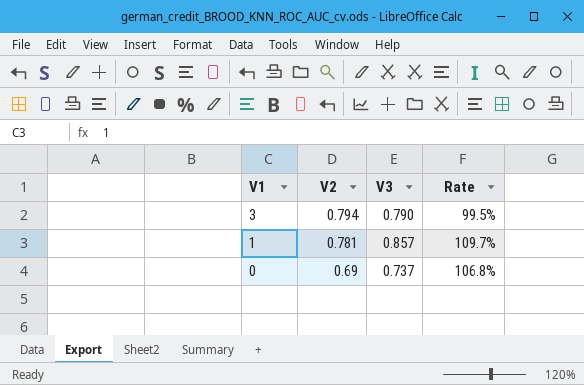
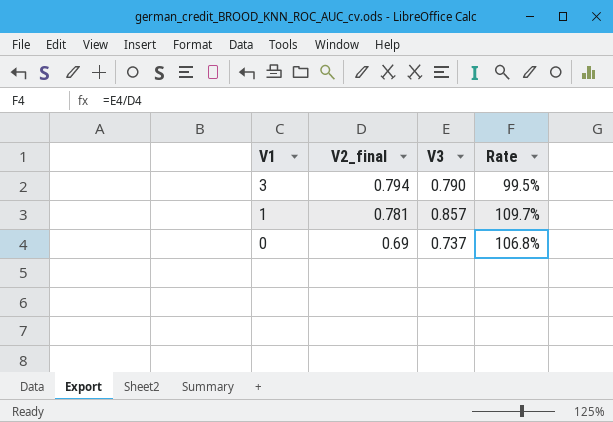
column name: V2 -> V2_final

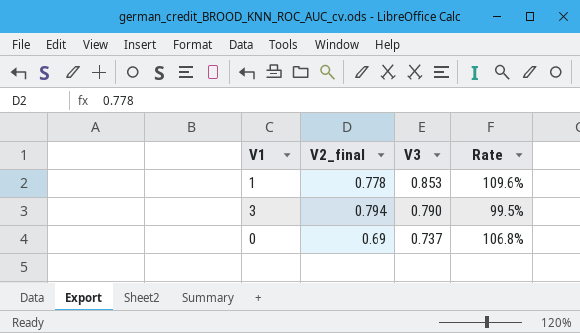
row order: V1 descending -> V3 descending
1 | V2_final: 0.781 -> 0.778
1 | V3: 0.857 -> 0.853
1 | Rate: 109.7% -> 109.6%

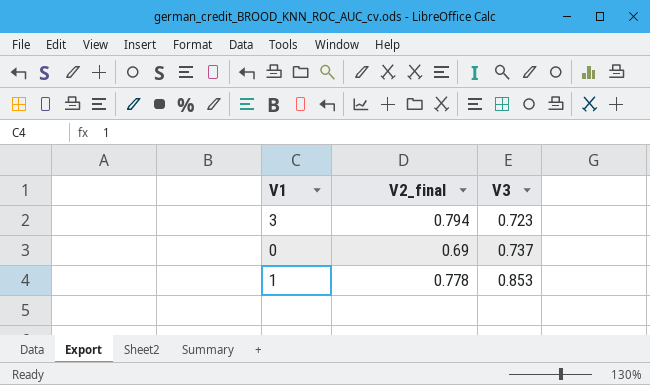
row order: V3 descending -> V3 ascending
column Rate | formula: [V3] / [V2_final] -> none
3 | V3: 0.790 -> 0.723

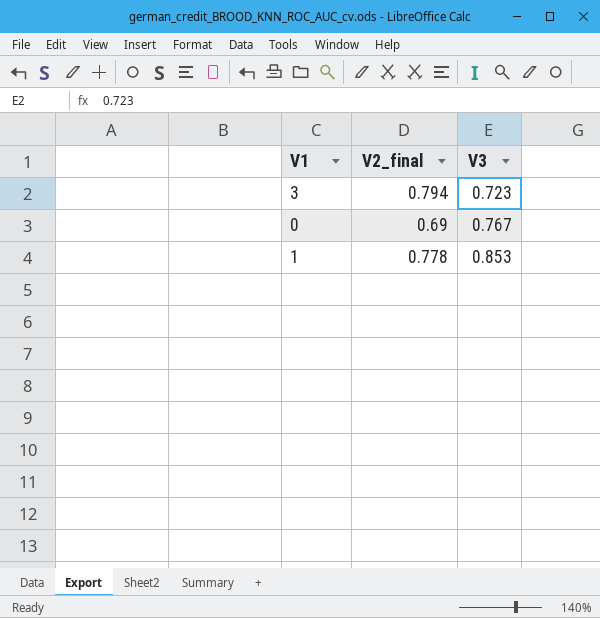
0 | V3: 0.737 -> 0.767

